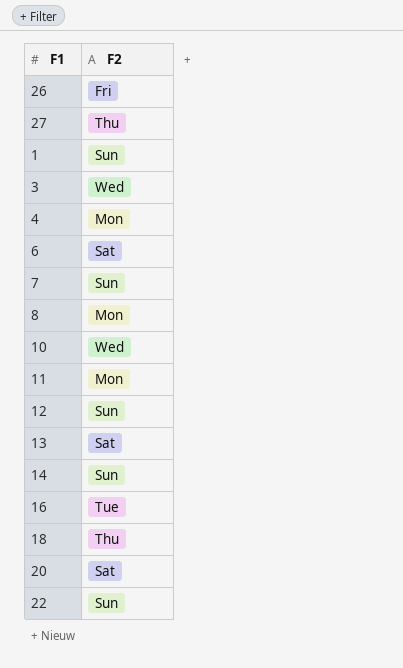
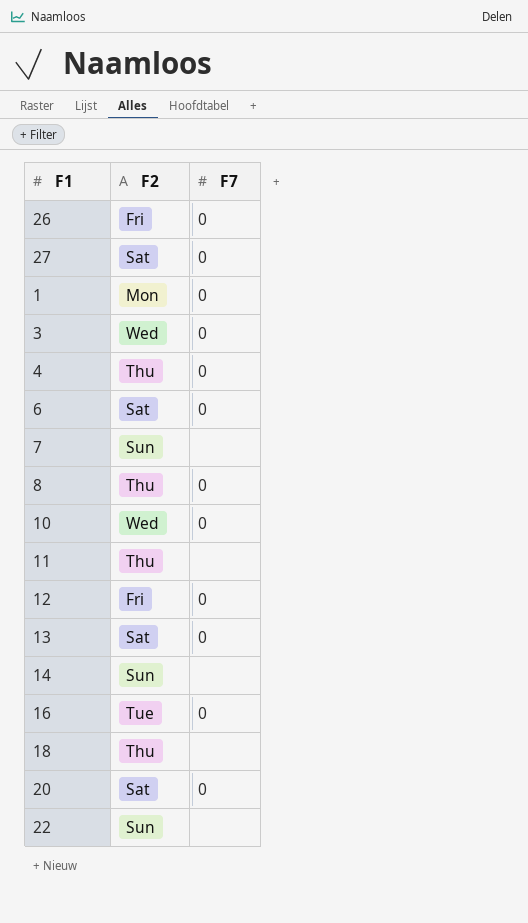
column F7 | position: none -> 3
27 | F2: Thu -> Sat
1 | F2: Sun -> Mon
4 | F2: Mon -> Thu
8 | F2: Mon -> Thu
11 | F2: Mon -> Thu
12 | F2: Sun -> Fri

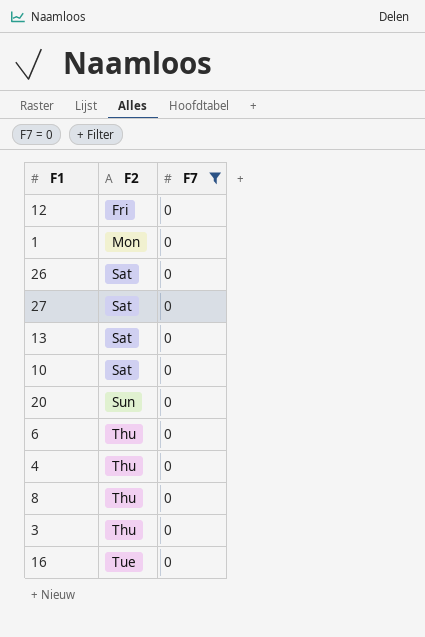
filter: none -> F7 = 0
row order: none -> F2 ascending
26 | F2: Fri -> Sat
10 | F2: Wed -> Sat
20 | F2: Sat -> Sun
6 | F2: Sat -> Thu
3 | F2: Wed -> Thu

